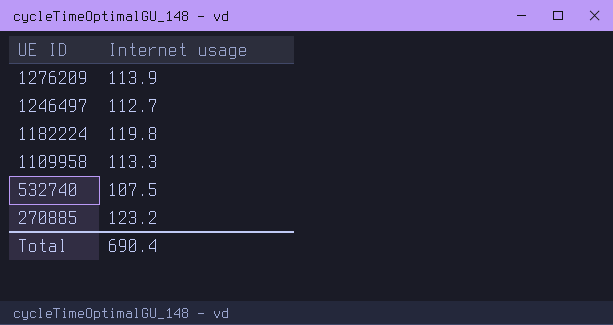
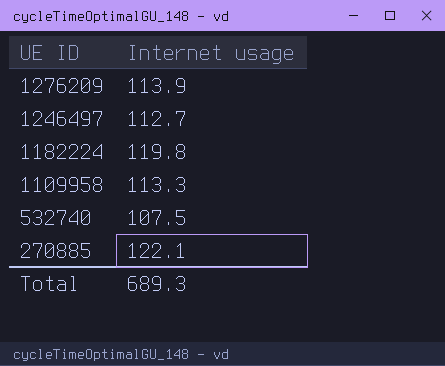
270885 | Internet usage: 123.2 -> 122.1
Total | Internet usage: 690.4 -> 689.3

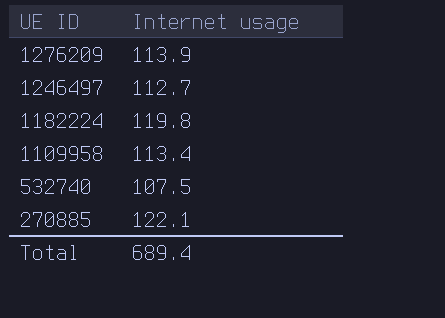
1109958 | Internet usage: 113.3 -> 113.4
Total | Internet usage: 689.3 -> 689.4

